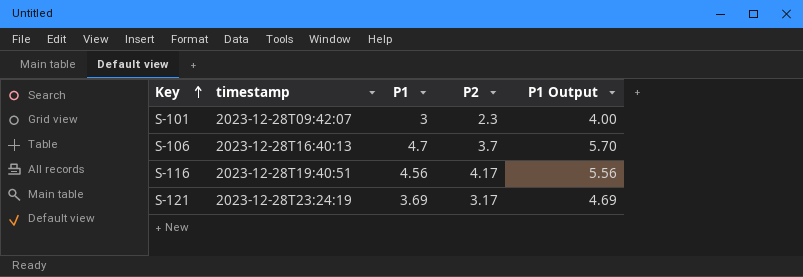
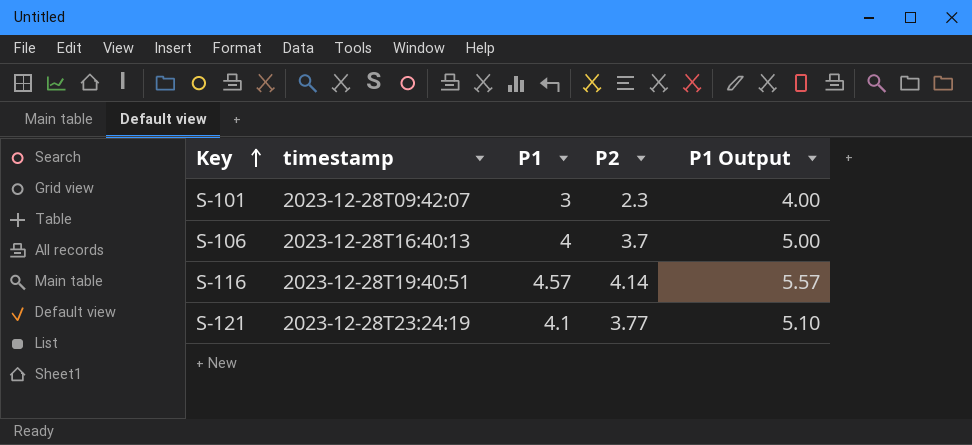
S-106 | P1: 4.7 -> 4
S-106 | P1 Output: 5.70 -> 5.00
S-116 | P1: 4.56 -> 4.57
S-116 | P2: 4.17 -> 4.14
S-116 | P1 Output: 5.56 -> 5.57
S-121 | P1: 3.69 -> 4.1
S-121 | P2: 3.17 -> 3.77
S-121 | P1 Output: 4.69 -> 5.10

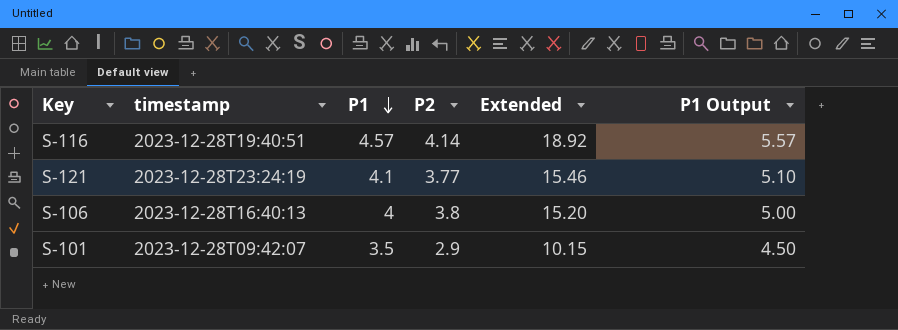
row order: Key ascending -> P1 descending
column Extended | formula: none -> [P1] * [P2]
S-106 | P2: 3.7 -> 3.8
S-101 | P1: 3 -> 3.5
S-101 | P2: 2.3 -> 2.9
S-101 | P1 Output: 4.00 -> 4.50

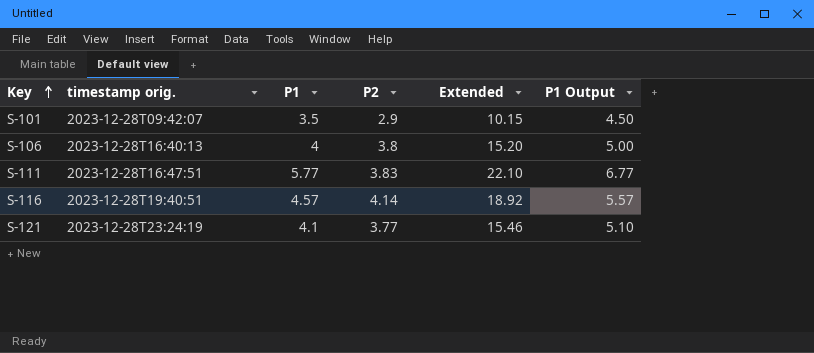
row order: P1 descending -> Key ascending
column name: timestamp -> timestamp orig.
row S-111: none -> 2023-12-28T16:47:51 | 5.77 | 3.83 | 22.10 | 6.77

